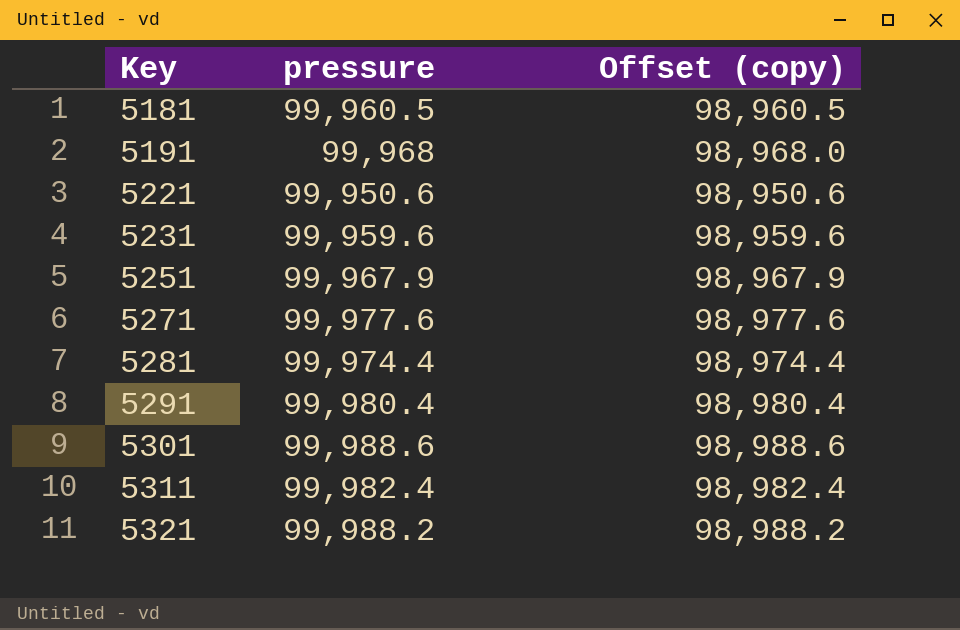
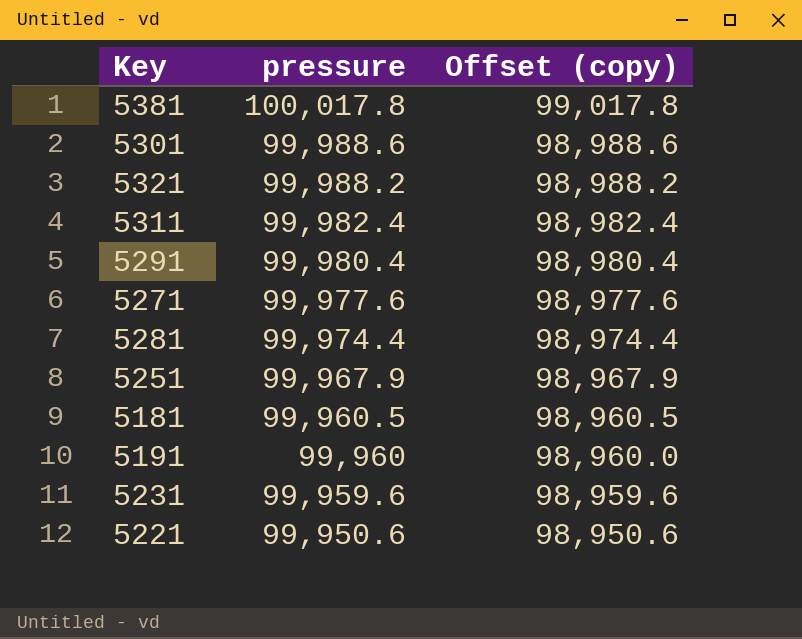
row order: Key ascending -> pressure descending
row 5381: none -> 100,017.8 | 99,017.8
5191 | pressure: 99,968 -> 99,960
5191 | Offset (copy): 98,968.0 -> 98,960.0

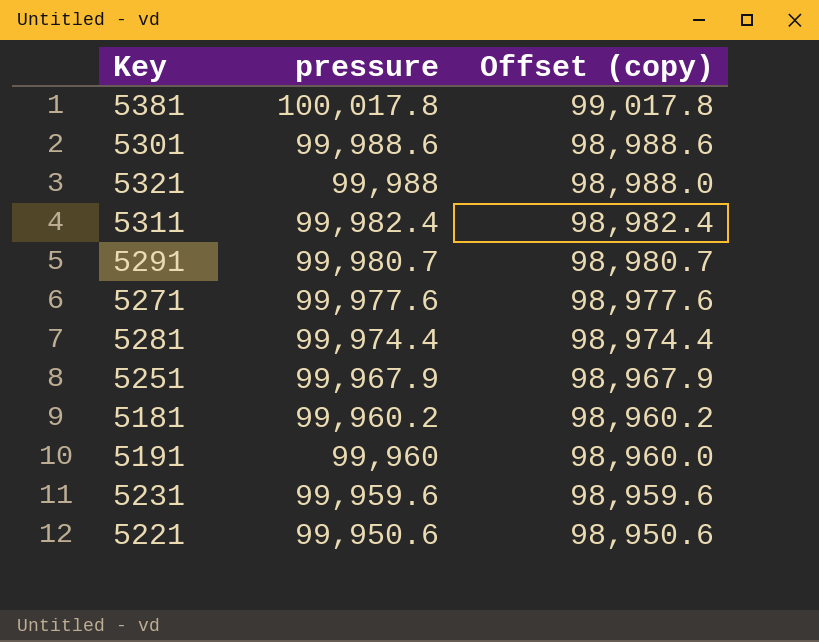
5321 | pressure: 99,988.2 -> 99,988
5321 | Offset (copy): 98,988.2 -> 98,988.0
5291 | pressure: 99,980.4 -> 99,980.7
5291 | Offset (copy): 98,980.4 -> 98,980.7
5181 | pressure: 99,960.5 -> 99,960.2
5181 | Offset (copy): 98,960.5 -> 98,960.2

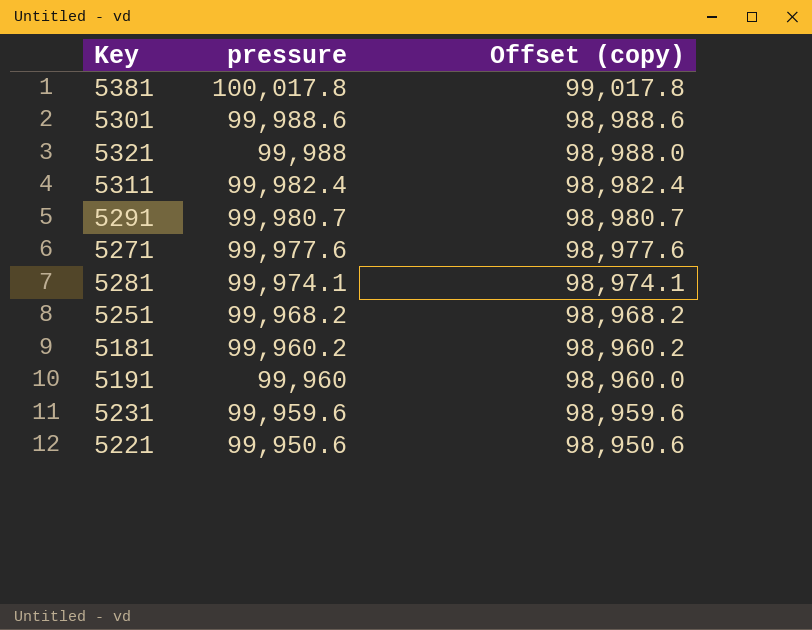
5281 | pressure: 99,974.4 -> 99,974.1
5281 | Offset (copy): 98,974.4 -> 98,974.1
5251 | pressure: 99,967.9 -> 99,968.2
5251 | Offset (copy): 98,967.9 -> 98,968.2

